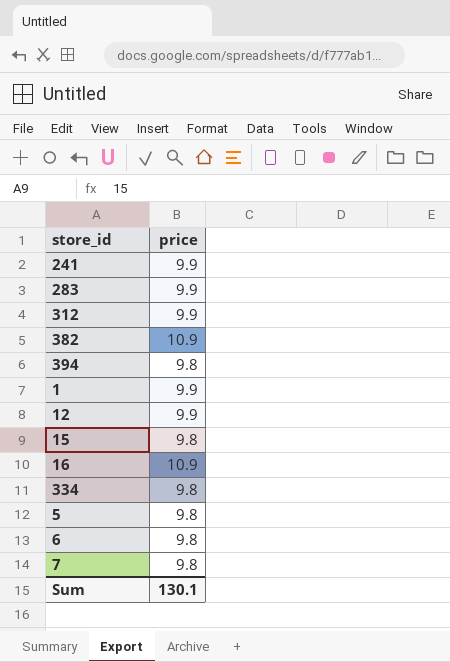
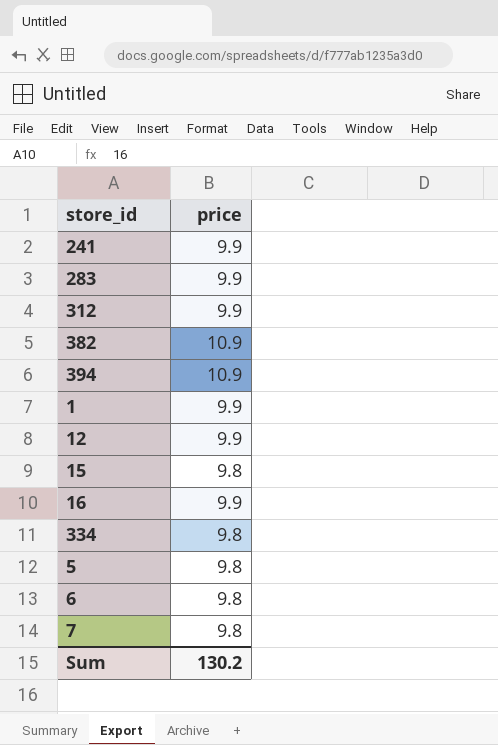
394 | price: 9.8 -> 10.9
16 | price: 10.9 -> 9.9
Sum | price: 130.1 -> 130.2

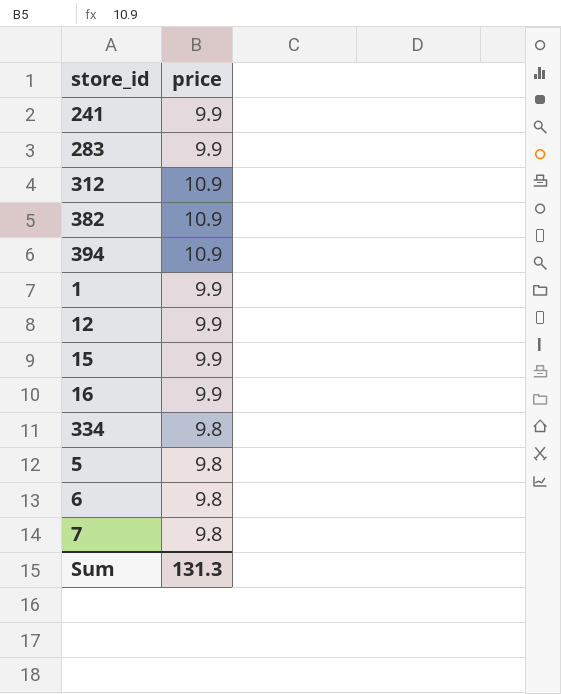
312 | price: 9.9 -> 10.9
15 | price: 9.8 -> 9.9
Sum | price: 130.2 -> 131.3

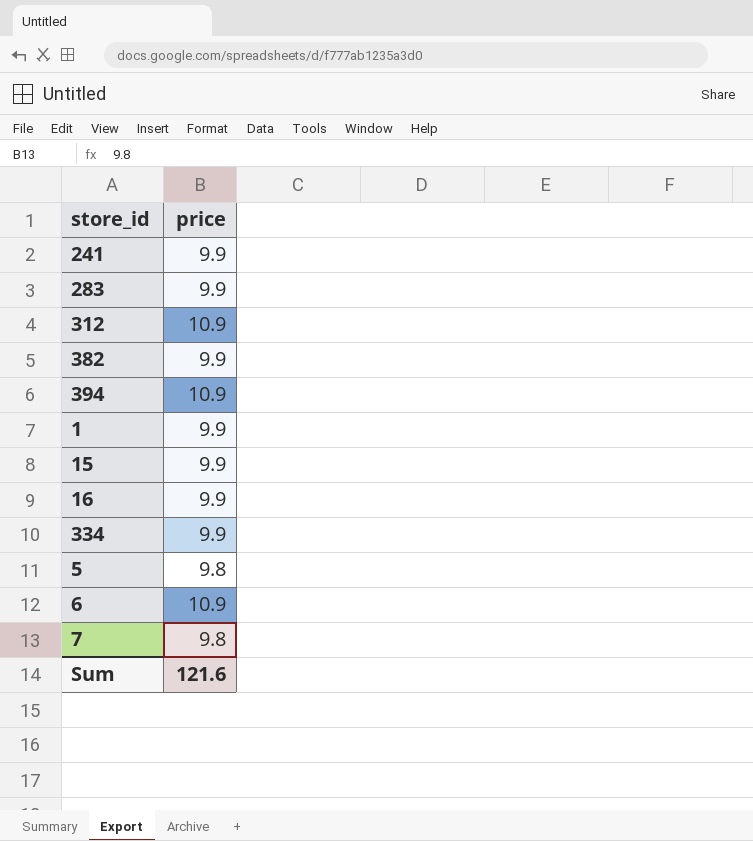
row 12: 9.9 -> none
382 | price: 10.9 -> 9.9
334 | price: 9.8 -> 9.9
6 | price: 9.8 -> 10.9
Sum | price: 131.3 -> 121.6

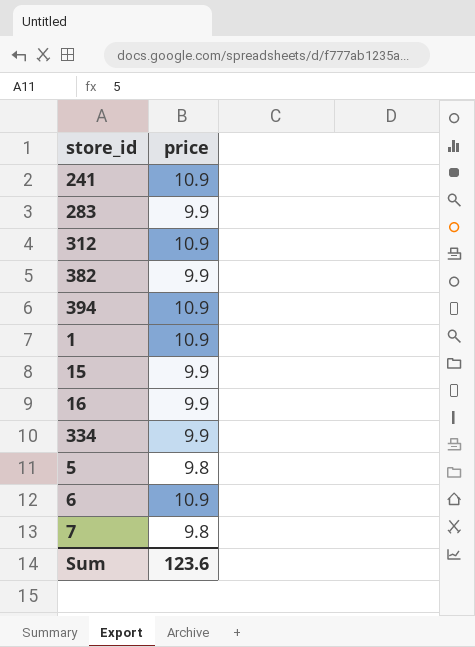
241 | price: 9.9 -> 10.9
1 | price: 9.9 -> 10.9
Sum | price: 121.6 -> 123.6

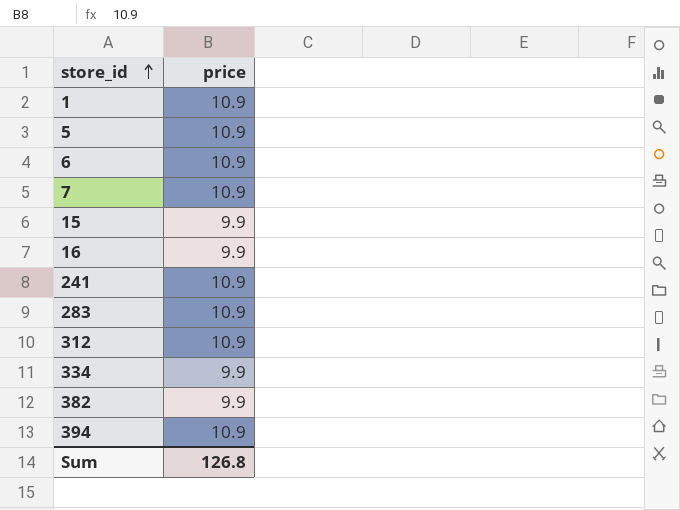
row order: none -> store_id ascending
5 | price: 9.8 -> 10.9
7 | price: 9.8 -> 10.9
283 | price: 9.9 -> 10.9
Sum | price: 123.6 -> 126.8

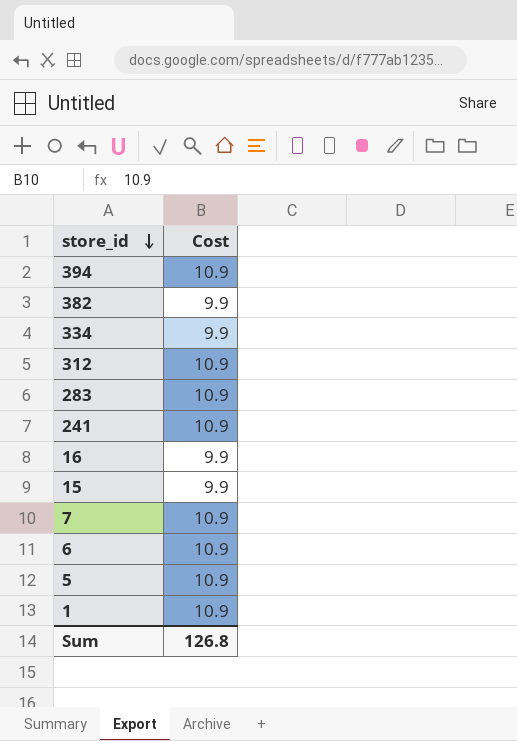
row order: store_id ascending -> store_id descending
column name: price -> Cost

